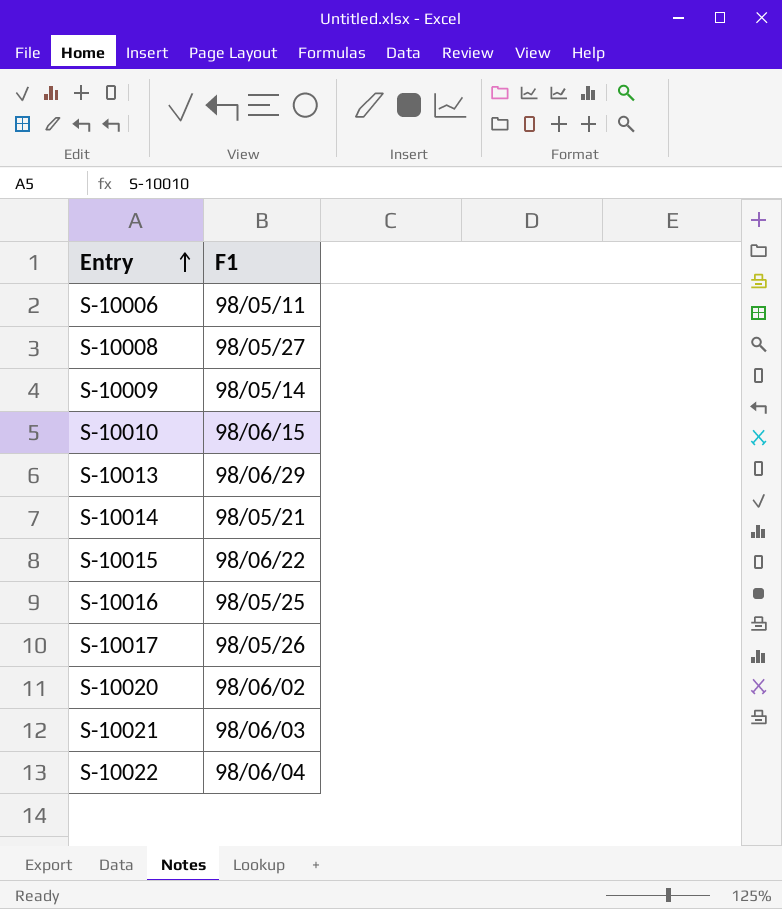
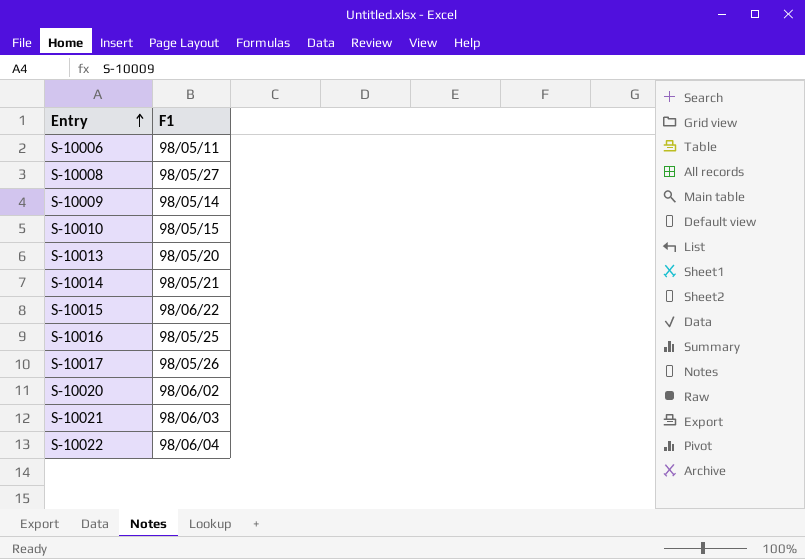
S-10010 | F1: 98/06/15 -> 98/05/15
S-10013 | F1: 98/06/29 -> 98/05/20

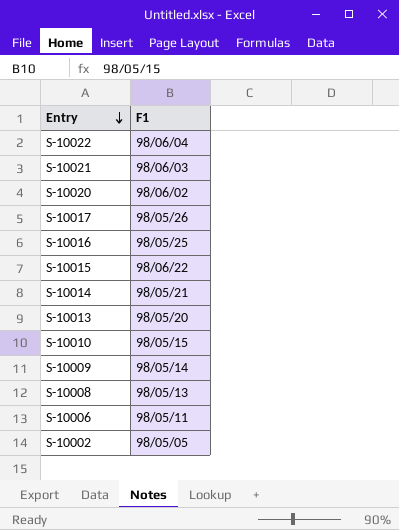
row order: Entry ascending -> Entry descending
S-10008 | F1: 98/05/27 -> 98/05/13
row S-10002: none -> 98/05/05

